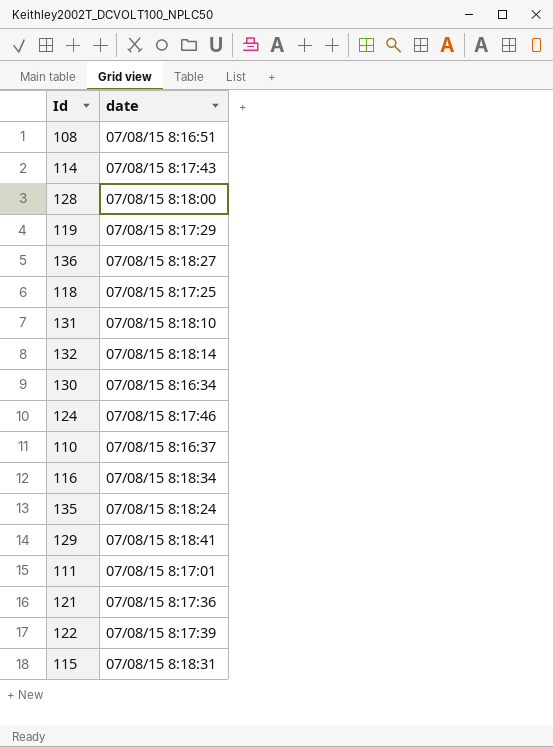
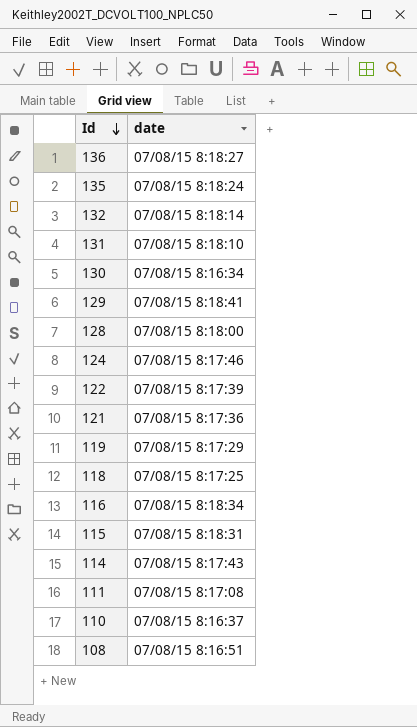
row order: none -> Id descending
111 | date: 07/08/15 8:17:01 -> 07/08/15 8:17:08

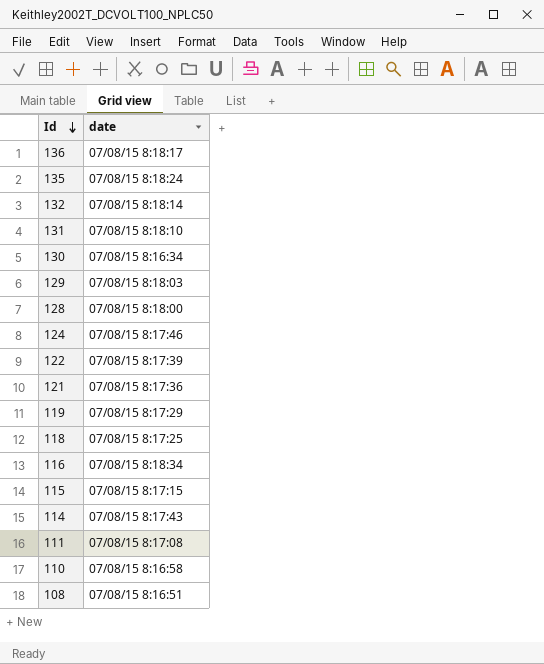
136 | date: 07/08/15 8:18:27 -> 07/08/15 8:18:17
129 | date: 07/08/15 8:18:41 -> 07/08/15 8:18:03
115 | date: 07/08/15 8:18:31 -> 07/08/15 8:17:15
110 | date: 07/08/15 8:16:37 -> 07/08/15 8:16:58

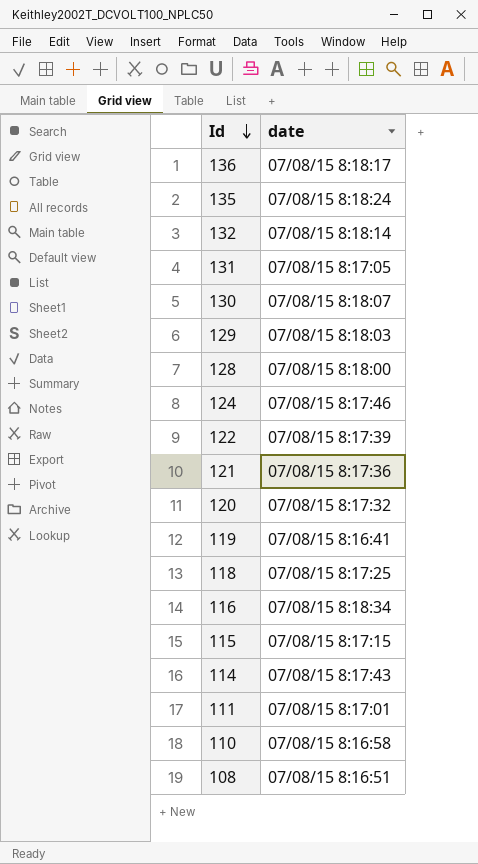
131 | date: 07/08/15 8:18:10 -> 07/08/15 8:17:05
130 | date: 07/08/15 8:16:34 -> 07/08/15 8:18:07
row 120: none -> 07/08/15 8:17:32
119 | date: 07/08/15 8:17:29 -> 07/08/15 8:16:41
111 | date: 07/08/15 8:17:08 -> 07/08/15 8:17:01

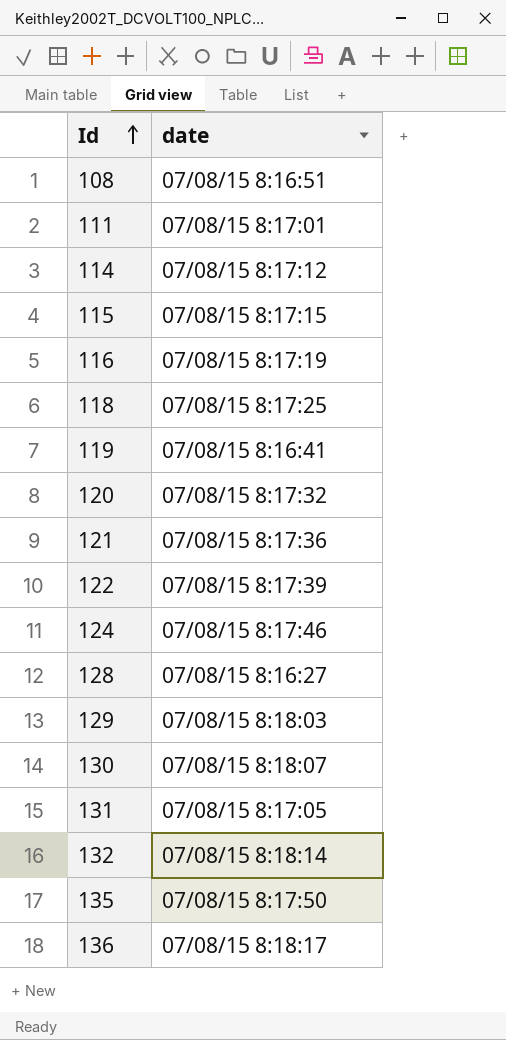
row order: Id descending -> Id ascending
row 110: 07/08/15 8:16:58 -> none
114 | date: 07/08/15 8:17:43 -> 07/08/15 8:17:12
116 | date: 07/08/15 8:18:34 -> 07/08/15 8:17:19
128 | date: 07/08/15 8:18:00 -> 07/08/15 8:16:27
135 | date: 07/08/15 8:18:24 -> 07/08/15 8:17:50

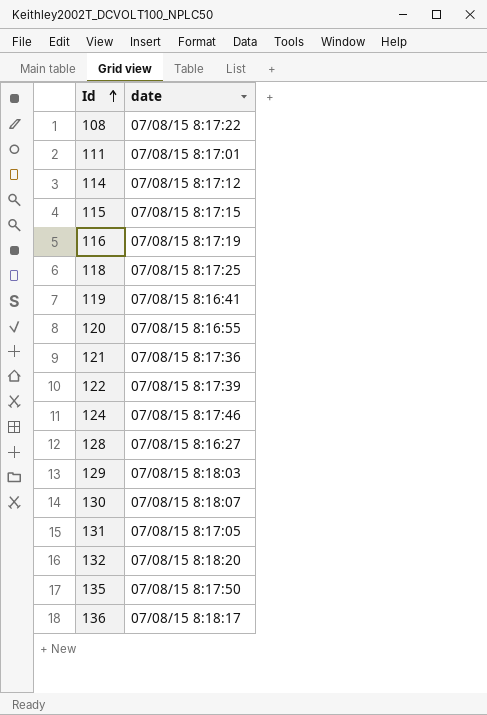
108 | date: 07/08/15 8:16:51 -> 07/08/15 8:17:22
120 | date: 07/08/15 8:17:32 -> 07/08/15 8:16:55
132 | date: 07/08/15 8:18:14 -> 07/08/15 8:18:20

